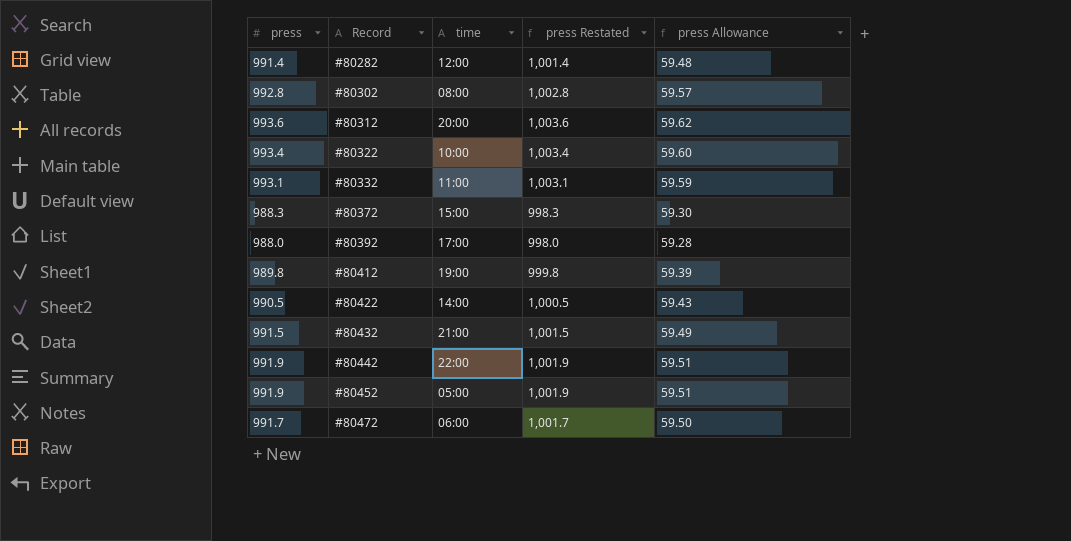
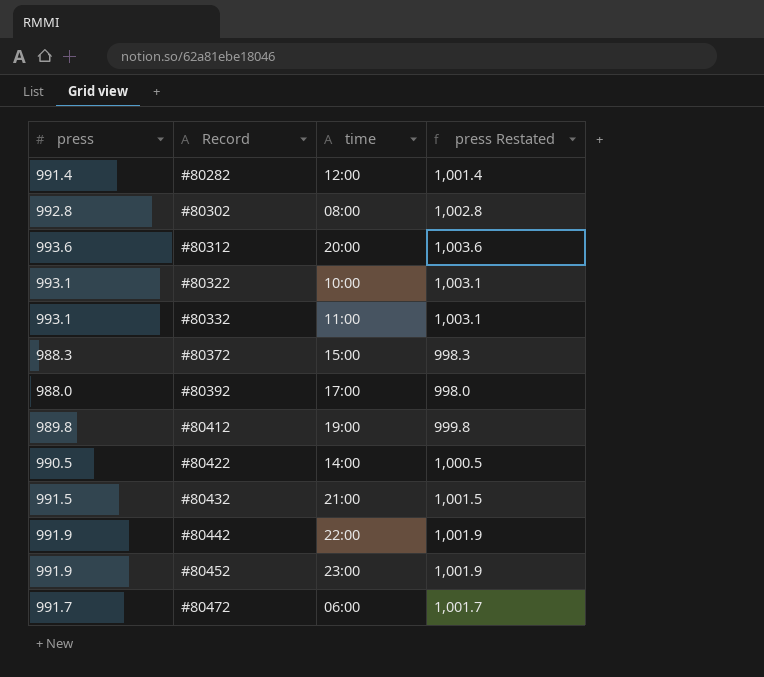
column press Allowance | formula: [press] * 0.06 -> none
#80322 | press: 993.4 -> 993.1
#80322 | press Restated: 1,003.4 -> 1,003.1
#80452 | time: 05:00 -> 23:00

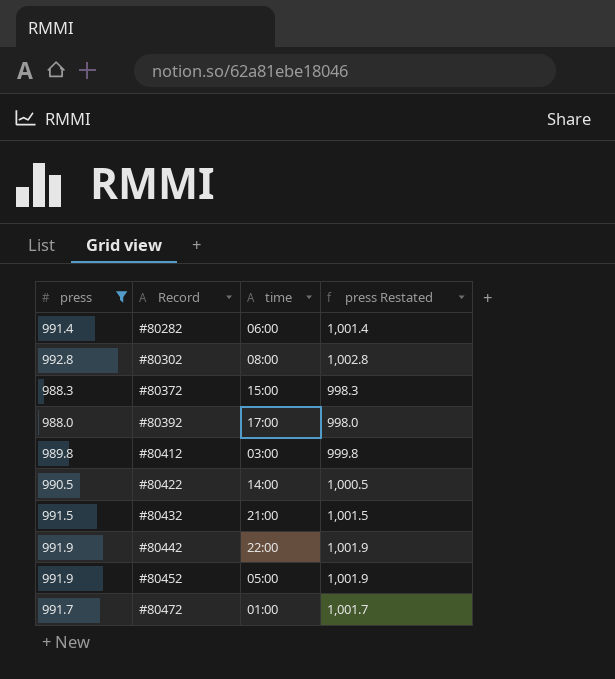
filter: none -> press <= 992.8
#80282 | time: 12:00 -> 06:00
#80412 | time: 19:00 -> 03:00
#80452 | time: 23:00 -> 05:00
#80472 | time: 06:00 -> 01:00

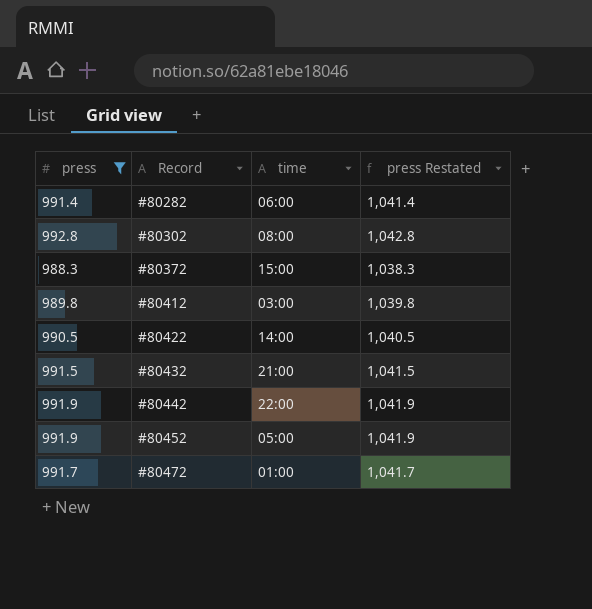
column press Restated | formula: [press] + 10 -> [press] + 50
row #80392: 988.0 | 17:00 | 998.0 -> none

